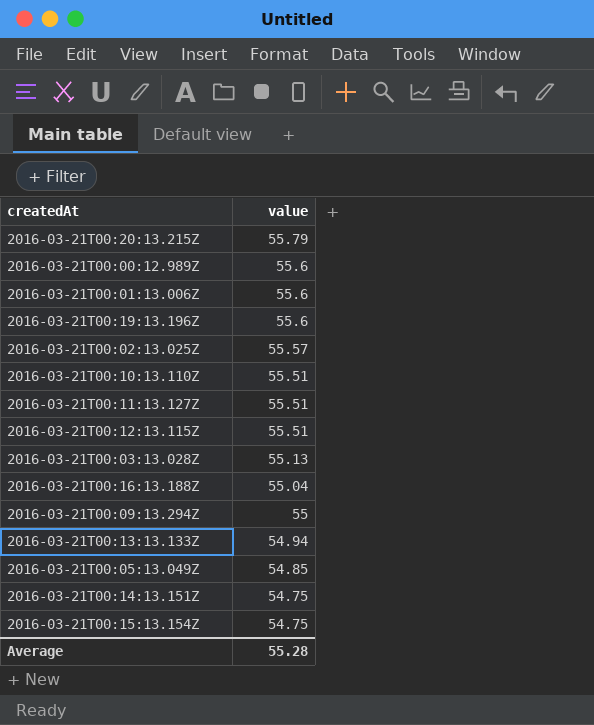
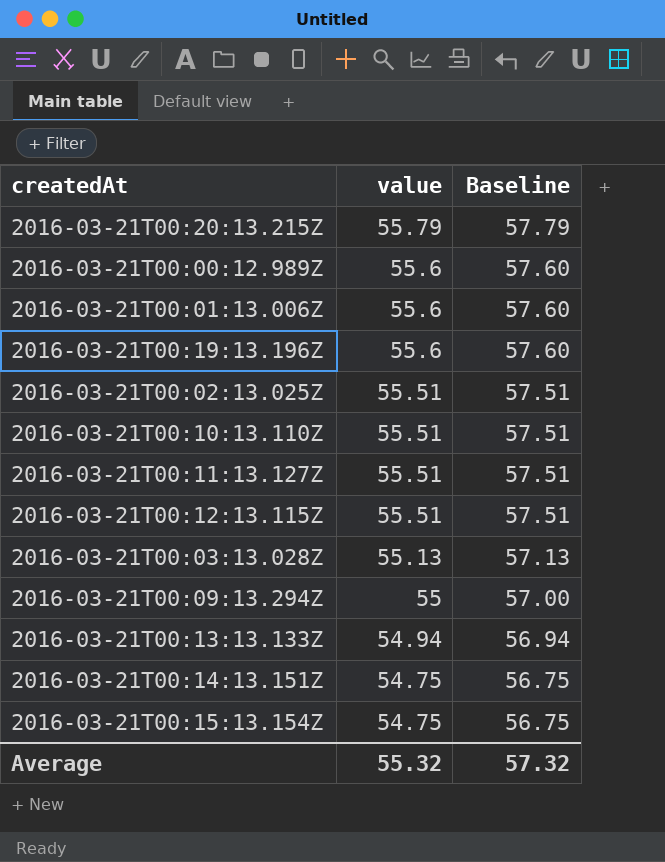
column Baseline | formula: none -> [value] + 2
row 2016-03-21T00:16:13.188Z: 55.04 -> none
row 2016-03-21T00:05:13.049Z: 54.85 -> none
2016-03-21T00:02:13.025Z | value: 55.57 -> 55.51
Average | value: 55.28 -> 55.32

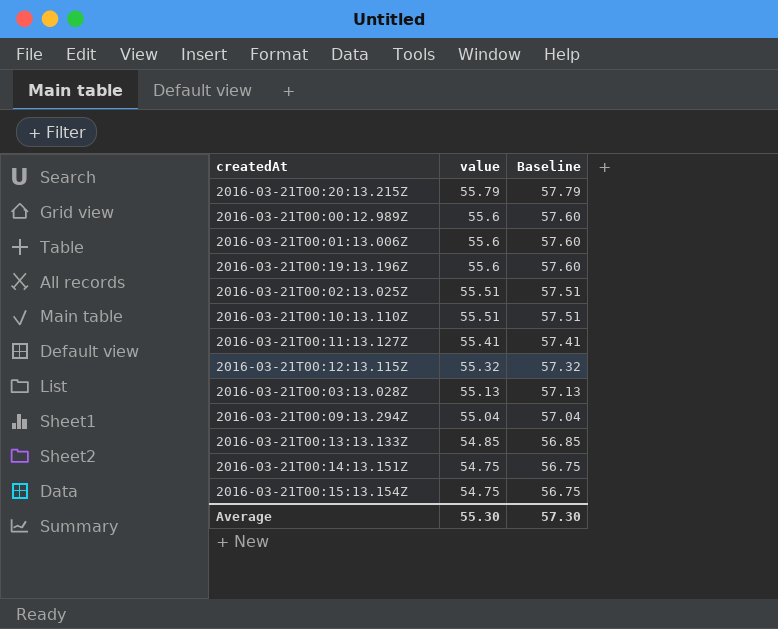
2016-03-21T00:11:13.127Z | value: 55.51 -> 55.41
2016-03-21T00:11:13.127Z | Baseline: 57.51 -> 57.41
2016-03-21T00:12:13.115Z | value: 55.51 -> 55.32
2016-03-21T00:12:13.115Z | Baseline: 57.51 -> 57.32
2016-03-21T00:09:13.294Z | value: 55 -> 55.04
2016-03-21T00:09:13.294Z | Baseline: 57.00 -> 57.04
2016-03-21T00:13:13.133Z | value: 54.94 -> 54.85
2016-03-21T00:13:13.133Z | Baseline: 56.94 -> 56.85
Average | value: 55.32 -> 55.30
Average | Baseline: 57.32 -> 57.30

